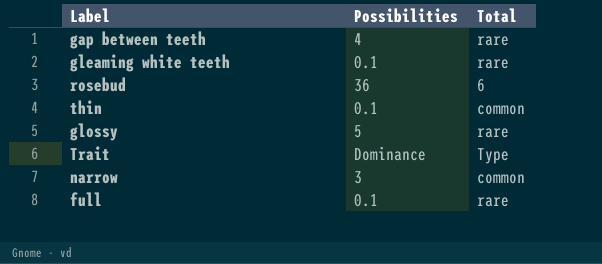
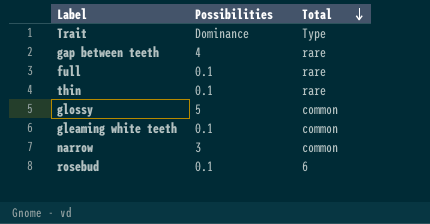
row order: none -> Total descending
thin | Total: common -> rare
glossy | Total: rare -> common
gleaming white teeth | Total: rare -> common
rosebud | Possibilities: 36 -> 0.1

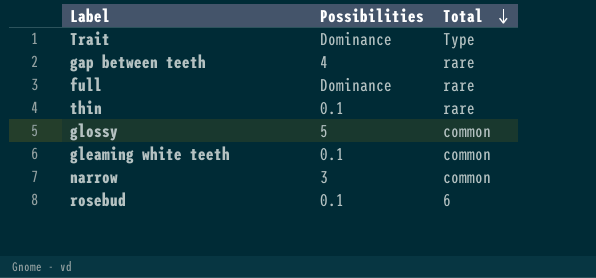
full | Possibilities: 0.1 -> Dominance

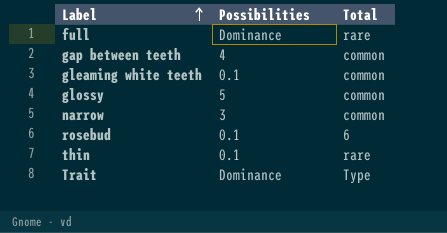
row order: Total descending -> Label ascending
gap between teeth | Total: rare -> common

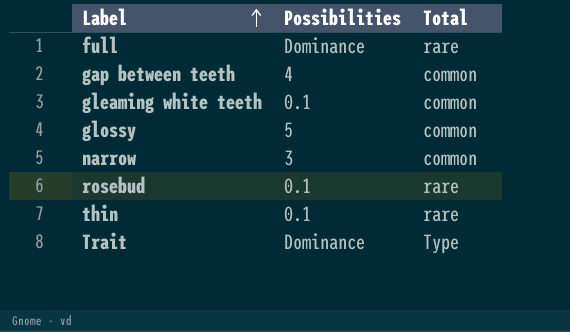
rosebud | Total: 6 -> rare

